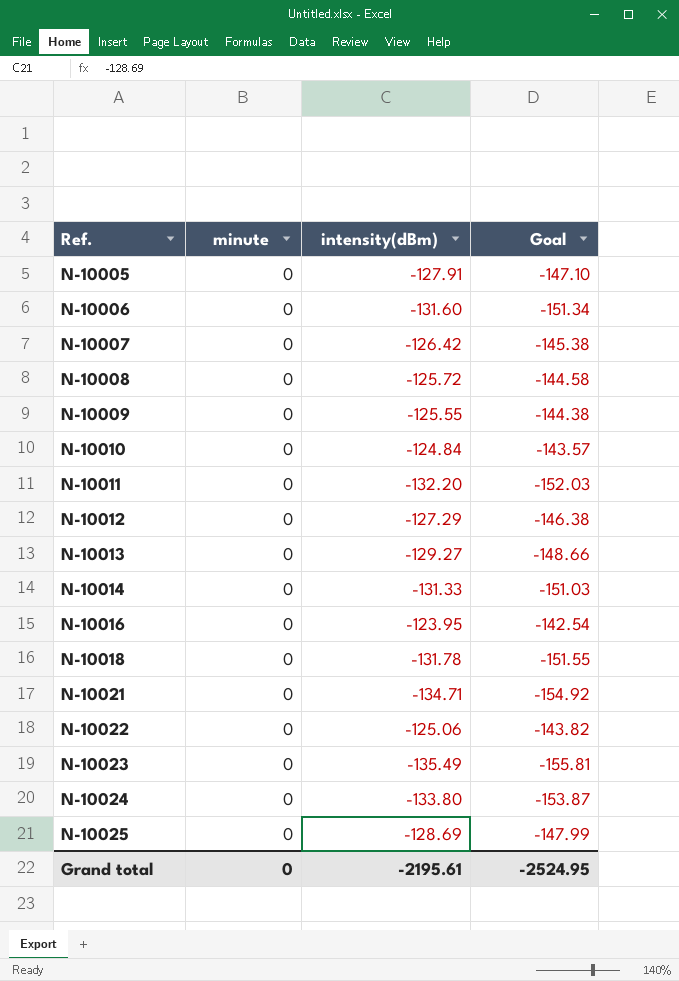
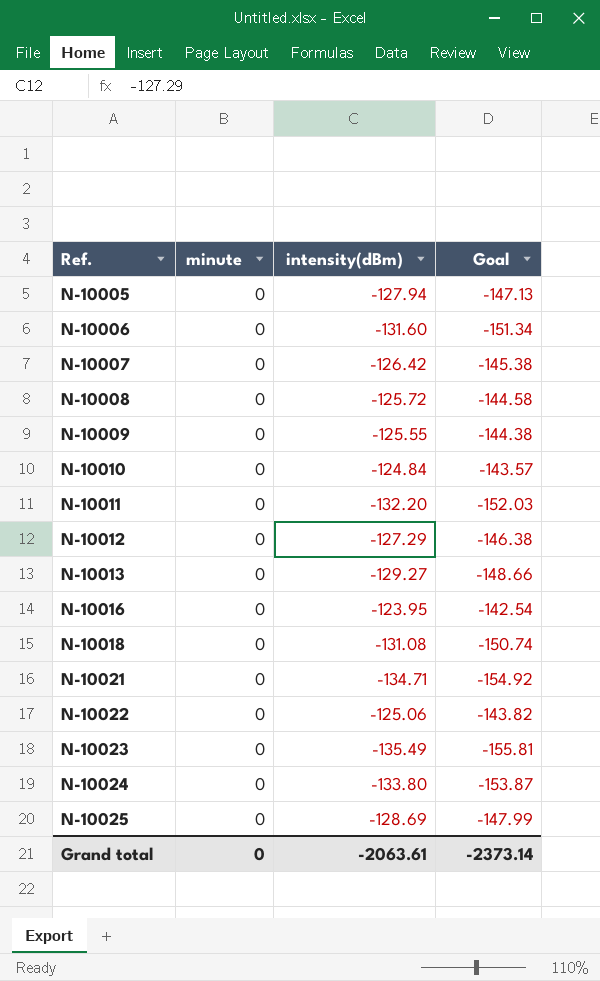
row N-10014: 0 | -131.33 | -151.03 -> none
N-10005 | intensity(dBm): -127.91 -> -127.94
N-10005 | Goal: -147.10 -> -147.13
N-10018 | intensity(dBm): -131.78 -> -131.08
N-10018 | Goal: -151.55 -> -150.74
Grand total | intensity(dBm): -2195.61 -> -2063.61
Grand total | Goal: -2524.95 -> -2373.14

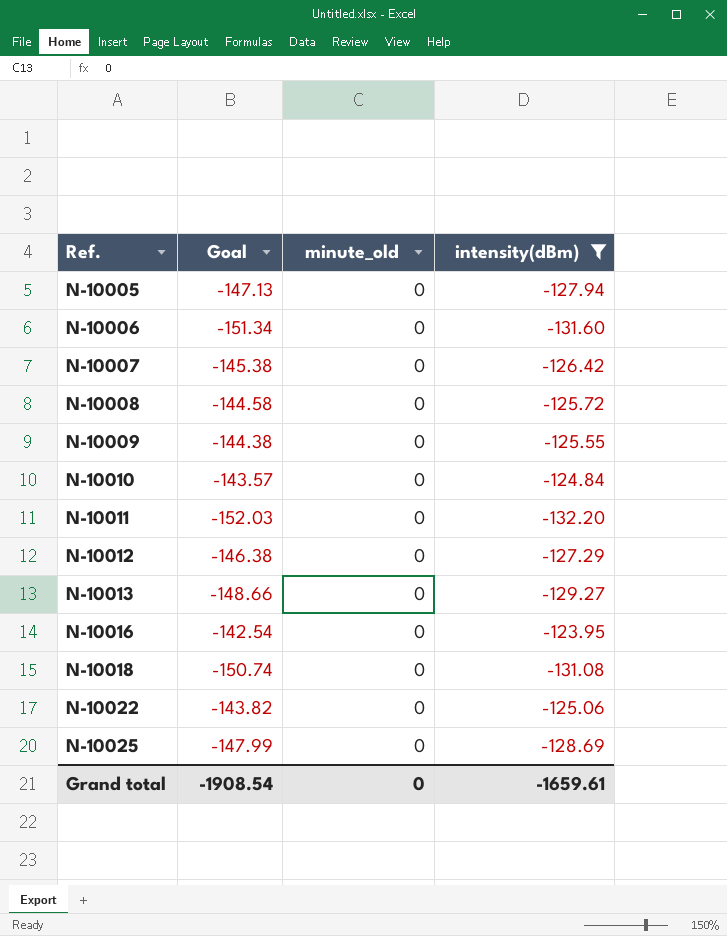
filter: none -> intensity(dBm) >= -132.20
column Goal | position: 4 -> 2
column name: minute -> minute_old
Grand total | Goal: -2373.14 -> -1908.54
Grand total | intensity(dBm): -2063.61 -> -1659.61

